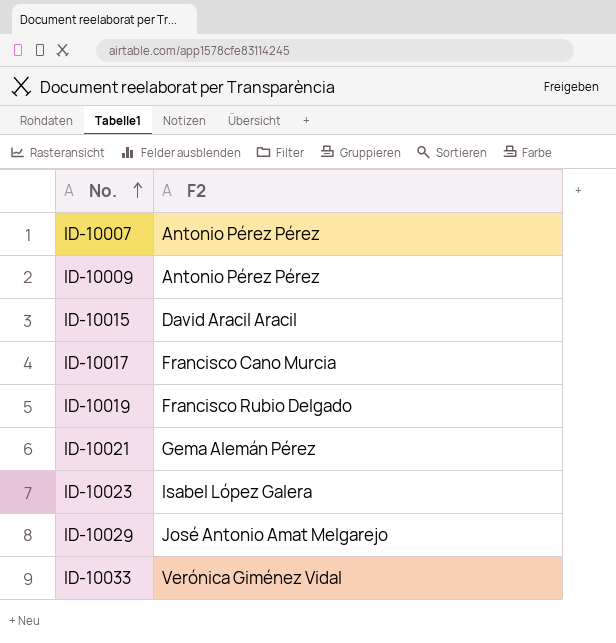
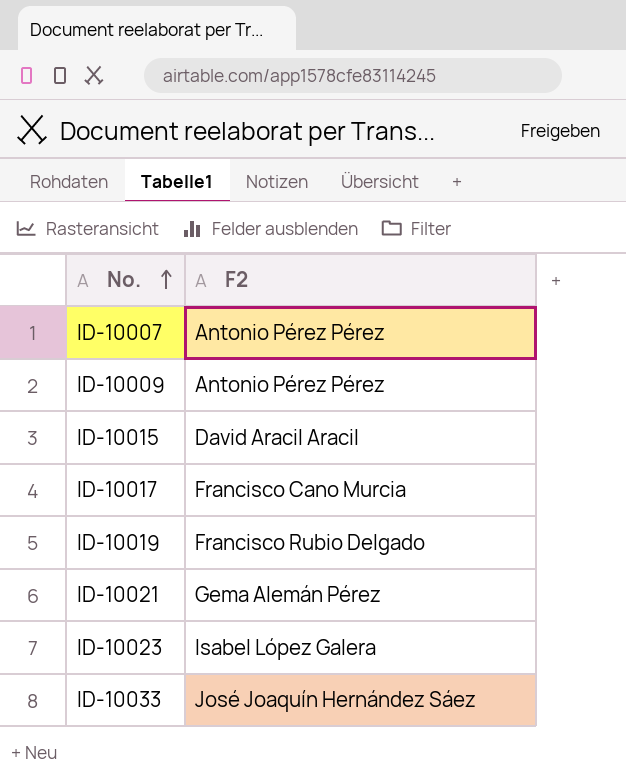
row ID-10029: José Antonio Amat Melgarejo -> none
ID-10033 | F2: Verónica Giménez Vidal -> José Joaquín Hernández Sáez

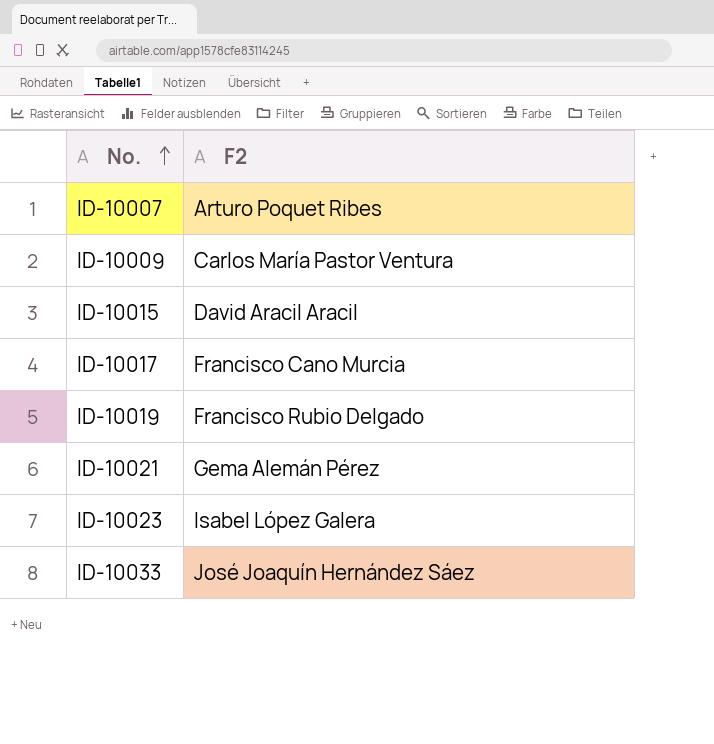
ID-10007 | F2: Antonio Pérez Pérez -> Arturo Poquet Ribes
ID-10009 | F2: Antonio Pérez Pérez -> Carlos María Pastor Ventura

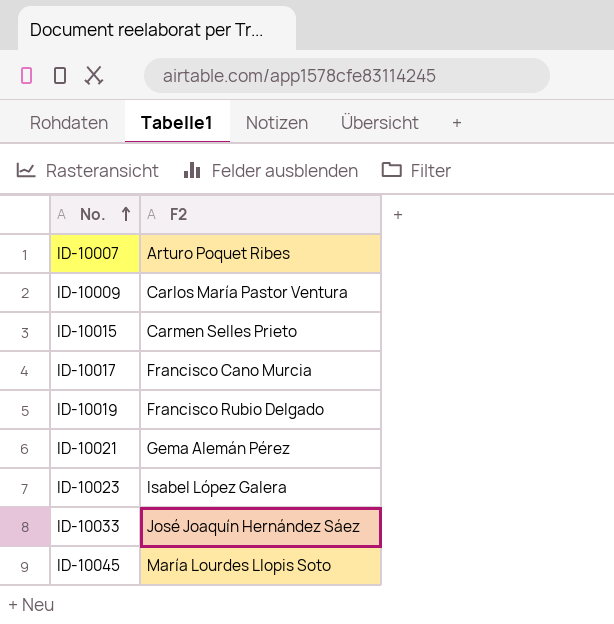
ID-10015 | F2: David Aracil Aracil -> Carmen Selles Prieto
row ID-10045: none -> María Lourdes Llopis Soto

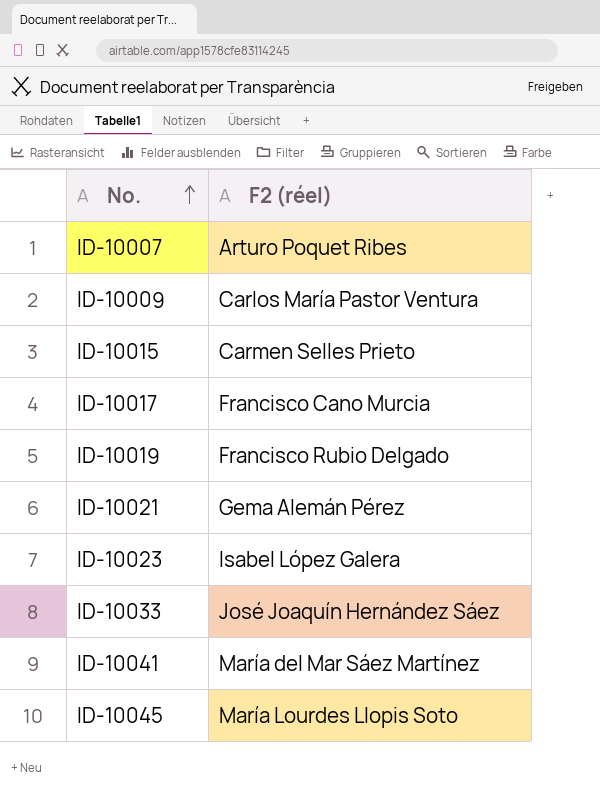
column name: F2 -> F2 (réel)
row ID-10041: none -> María del Mar Sáez Martínez

